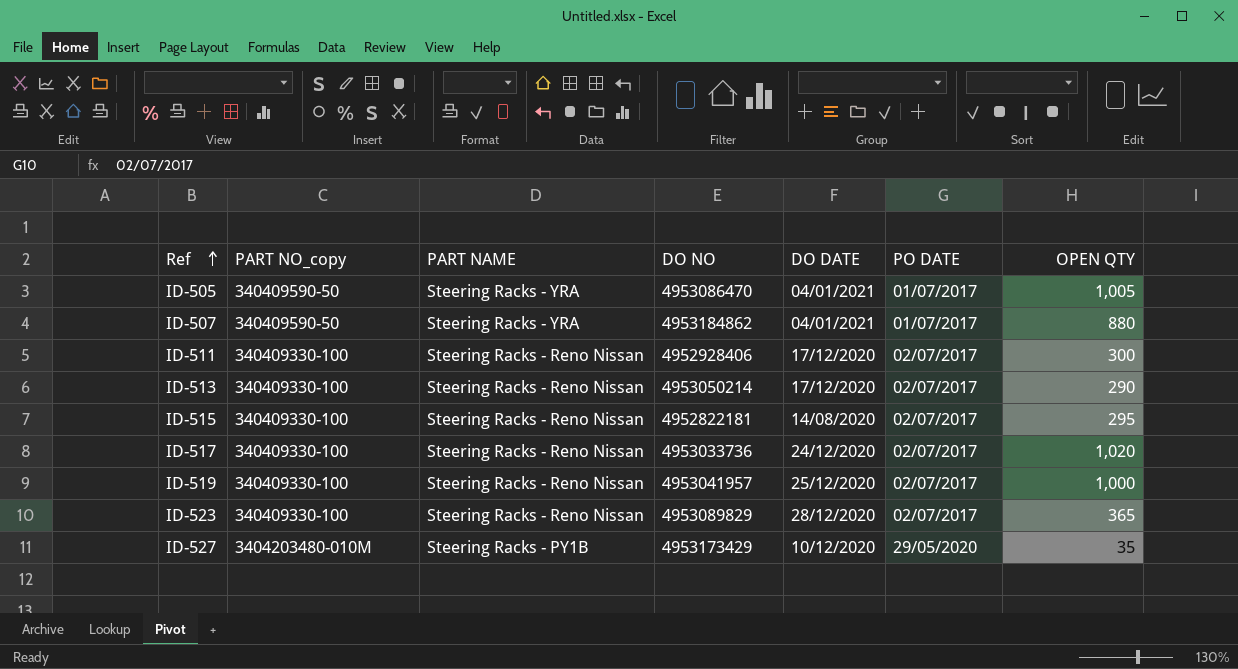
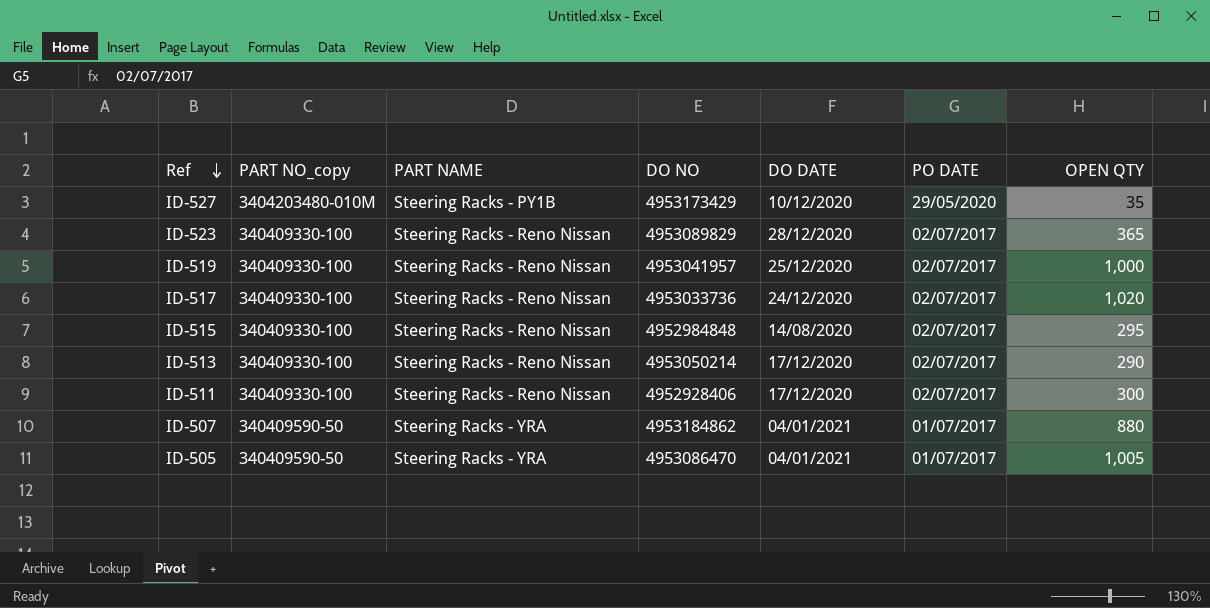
row order: Ref ascending -> Ref descending
ID-515 | DO NO: 4952822181 -> 4952984848

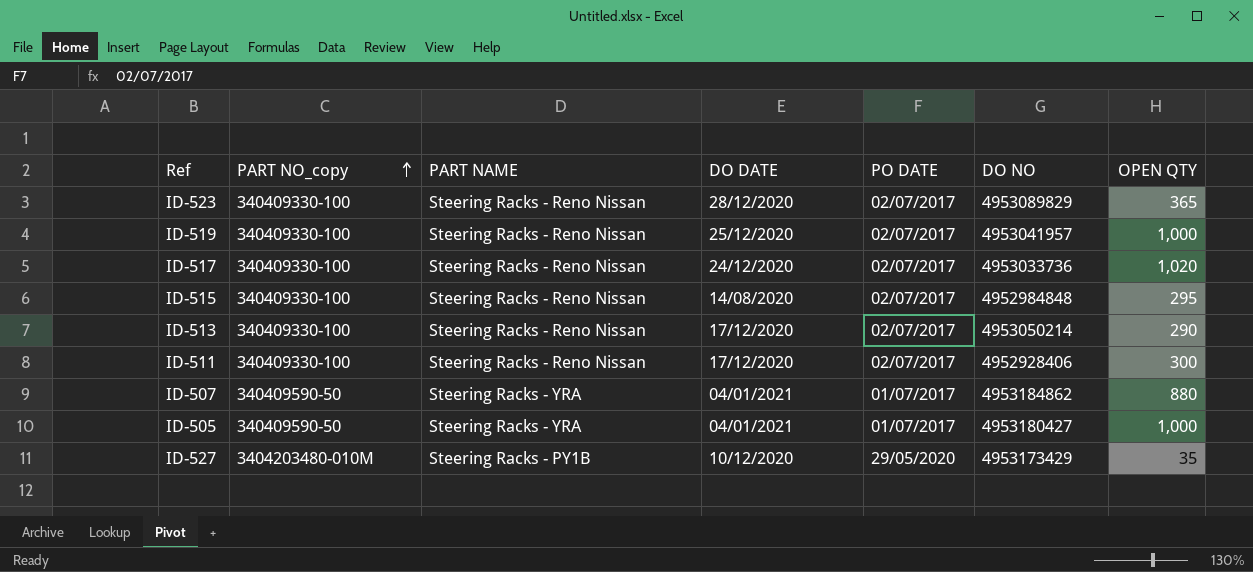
row order: Ref descending -> PART NO_copy ascending
column DO NO | position: 4 -> 6
ID-505 | DO NO: 4953086470 -> 4953180427
ID-505 | OPEN QTY: 1,005 -> 1,000

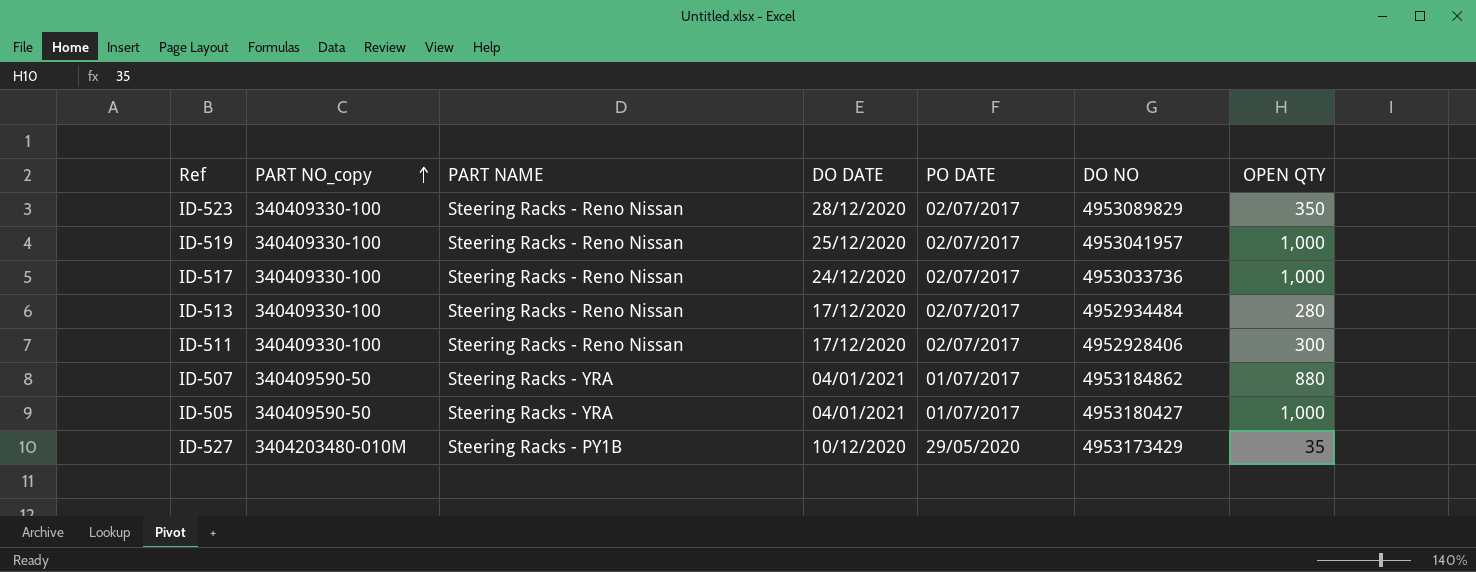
row ID-515: 340409330-100 | Steering Racks - Reno Nissan | 14/08/2020 | 02/07/2017 | 4952984848 | 295 -> none
ID-523 | OPEN QTY: 365 -> 350
ID-517 | OPEN QTY: 1,020 -> 1,000
ID-513 | DO NO: 4953050214 -> 4952934484
ID-513 | OPEN QTY: 290 -> 280

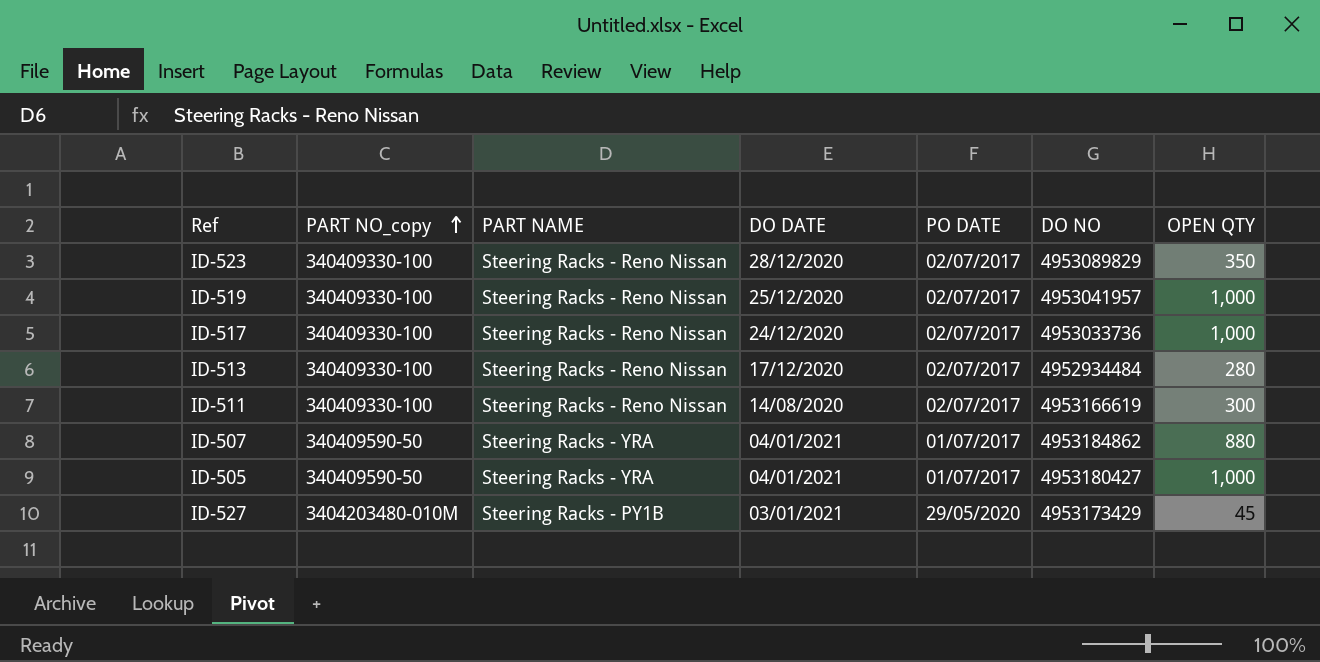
ID-511 | DO DATE: 17/12/2020 -> 14/08/2020
ID-511 | DO NO: 4952928406 -> 4953166619
ID-527 | DO DATE: 10/12/2020 -> 03/01/2021
ID-527 | OPEN QTY: 35 -> 45

